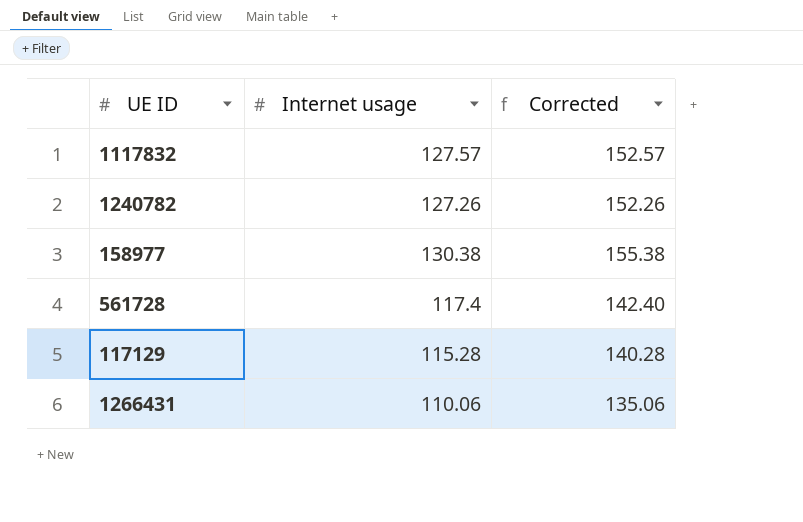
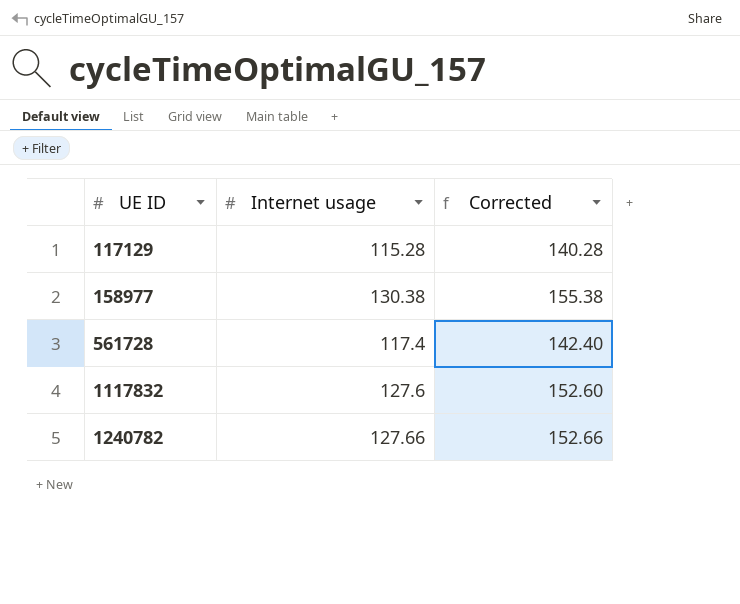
row order: none -> UE ID ascending
row 1266431: 110.06 | 135.06 -> none
1117832 | Internet usage: 127.57 -> 127.6
1117832 | Corrected: 152.57 -> 152.60
1240782 | Internet usage: 127.26 -> 127.66
1240782 | Corrected: 152.26 -> 152.66

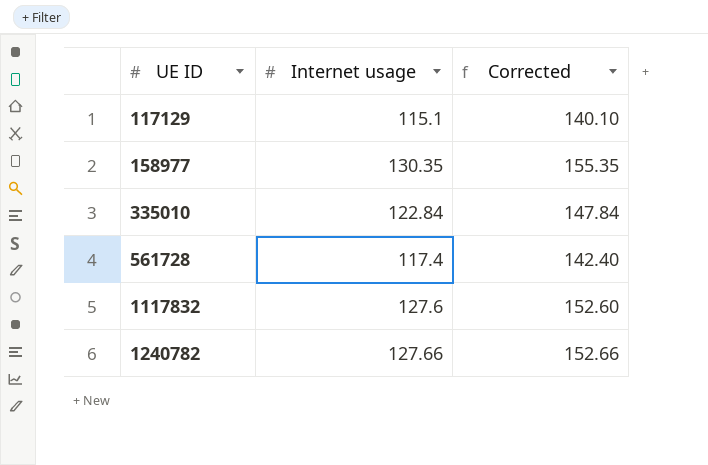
117129 | Internet usage: 115.28 -> 115.1
117129 | Corrected: 140.28 -> 140.10
158977 | Internet usage: 130.38 -> 130.35
158977 | Corrected: 155.38 -> 155.35
row 335010: none -> 122.84 | 147.84

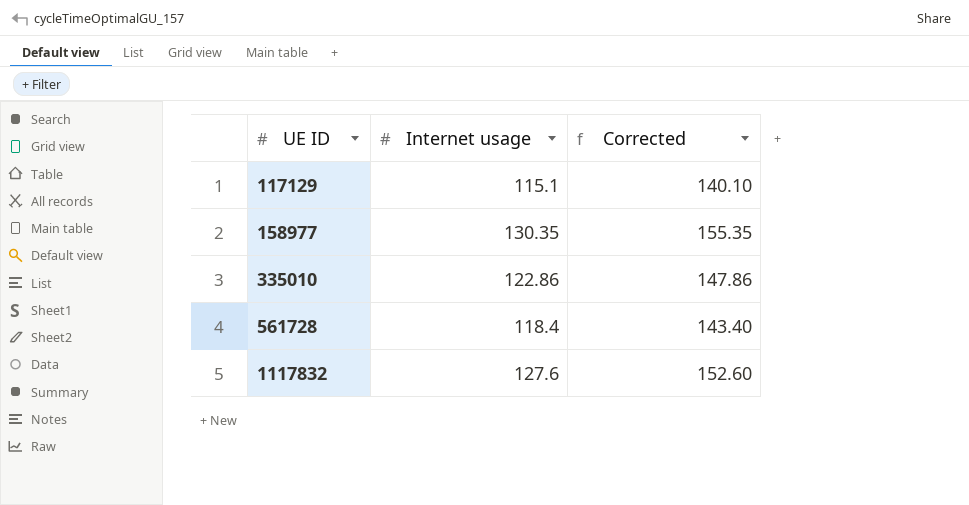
row 1240782: 127.66 | 152.66 -> none
335010 | Internet usage: 122.84 -> 122.86
335010 | Corrected: 147.84 -> 147.86
561728 | Internet usage: 117.4 -> 118.4
561728 | Corrected: 142.40 -> 143.40

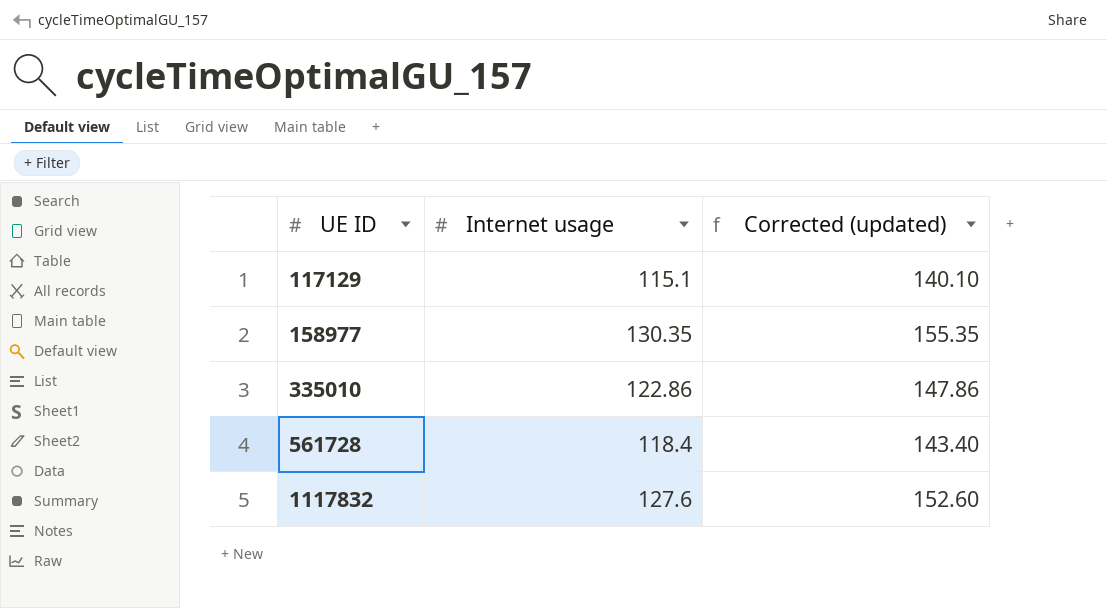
column name: Corrected -> Corrected (updated)

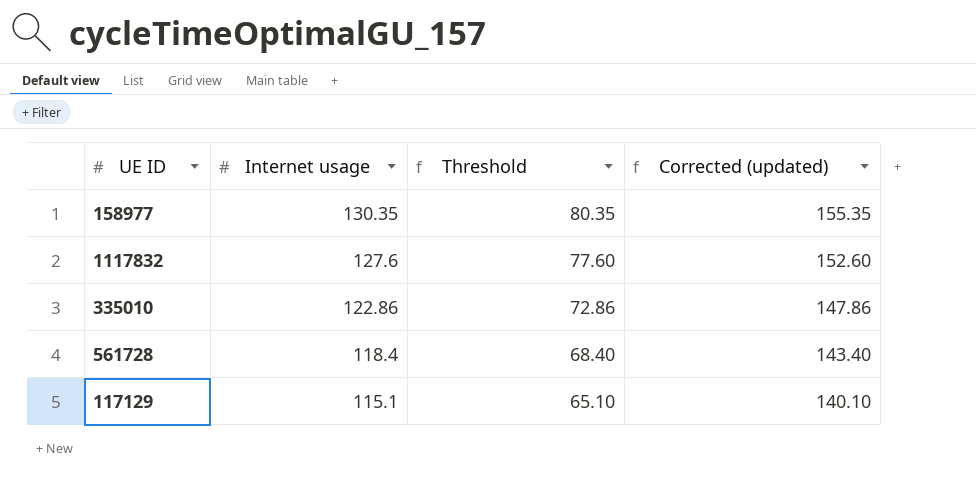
row order: UE ID ascending -> Internet usage descending
column Threshold | formula: none -> [Internet usage] - 50

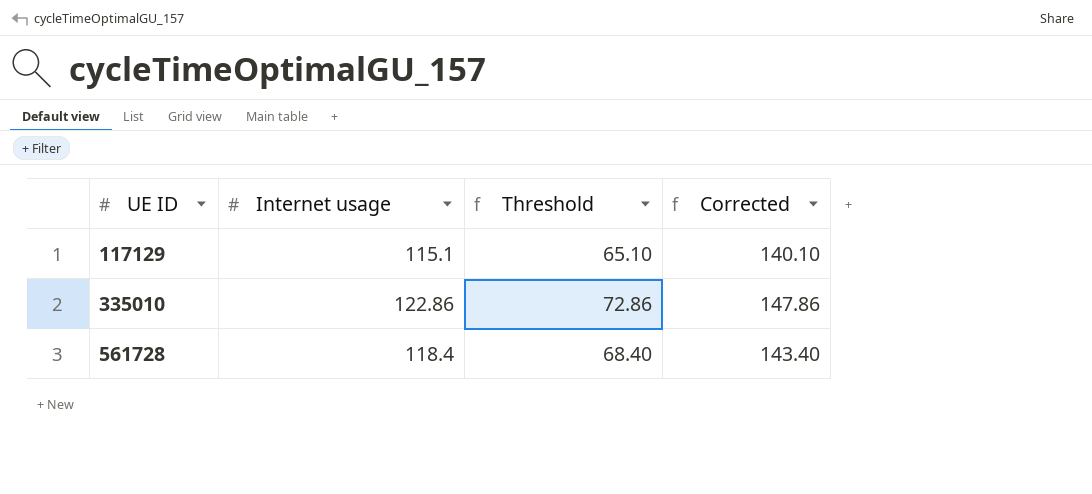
row order: Internet usage descending -> UE ID ascending
column name: Corrected (updated) -> Corrected
row 158977: 130.35 | 80.35 | 155.35 -> none
row 1117832: 127.6 | 77.60 | 152.60 -> none

